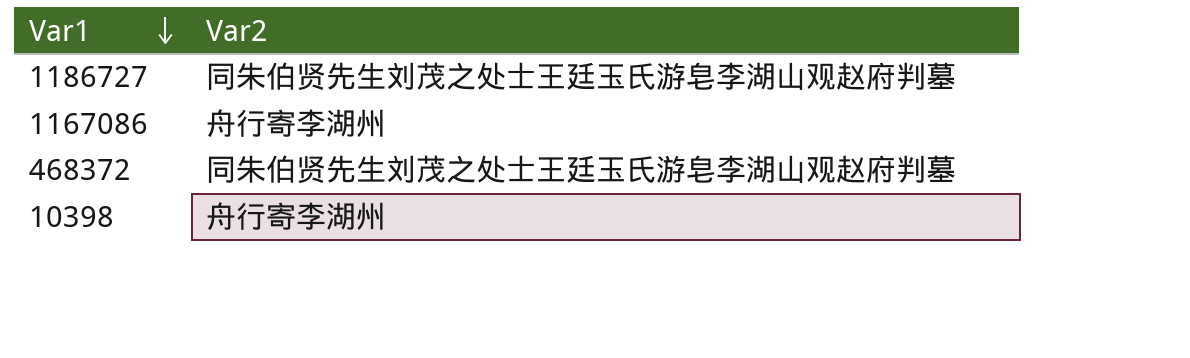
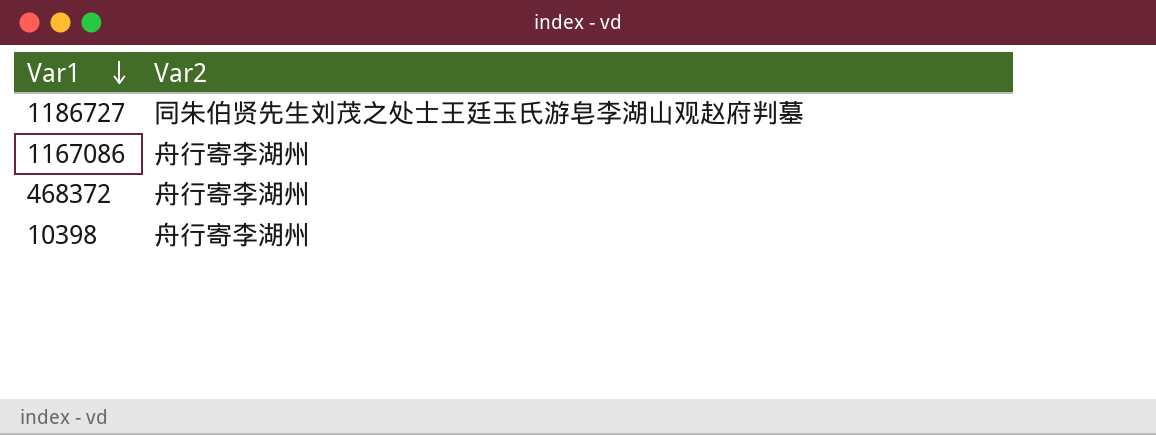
468372 | Var2: 同朱伯贤先生刘茂之处士王廷玉氏游皂李湖山观赵府判墓 -> 舟行寄李湖州

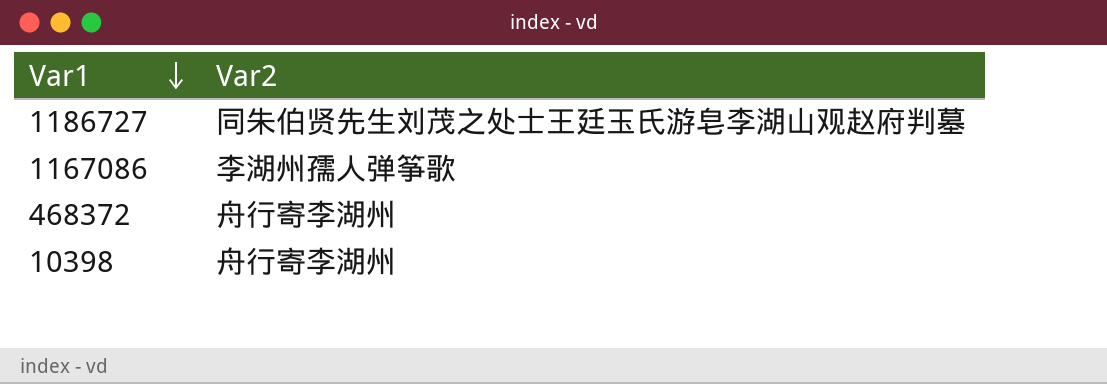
1167086 | Var2: 舟行寄李湖州 -> 李湖州孺人弹筝歌

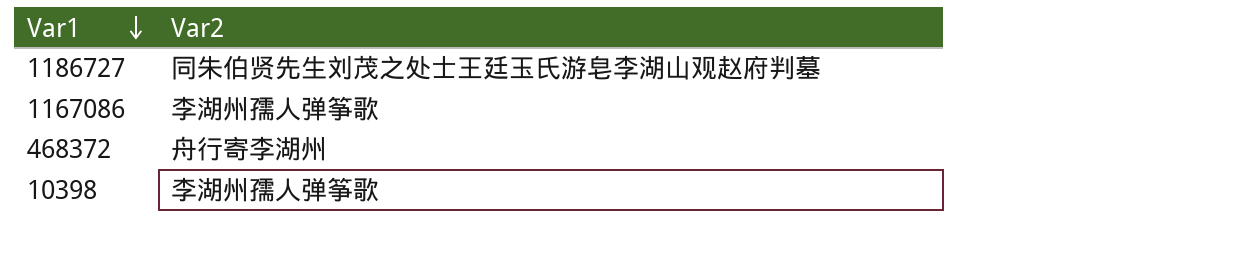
10398 | Var2: 舟行寄李湖州 -> 李湖州孺人弹筝歌

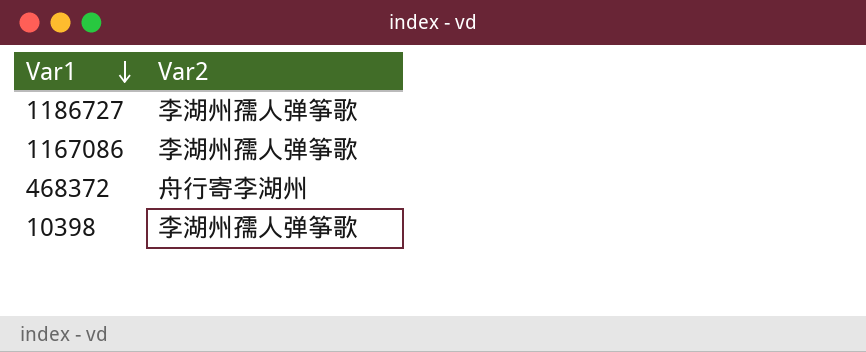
1186727 | Var2: 同朱伯贤先生刘茂之处士王廷玉氏游皂李湖山观赵府判墓 -> 李湖州孺人弹筝歌

